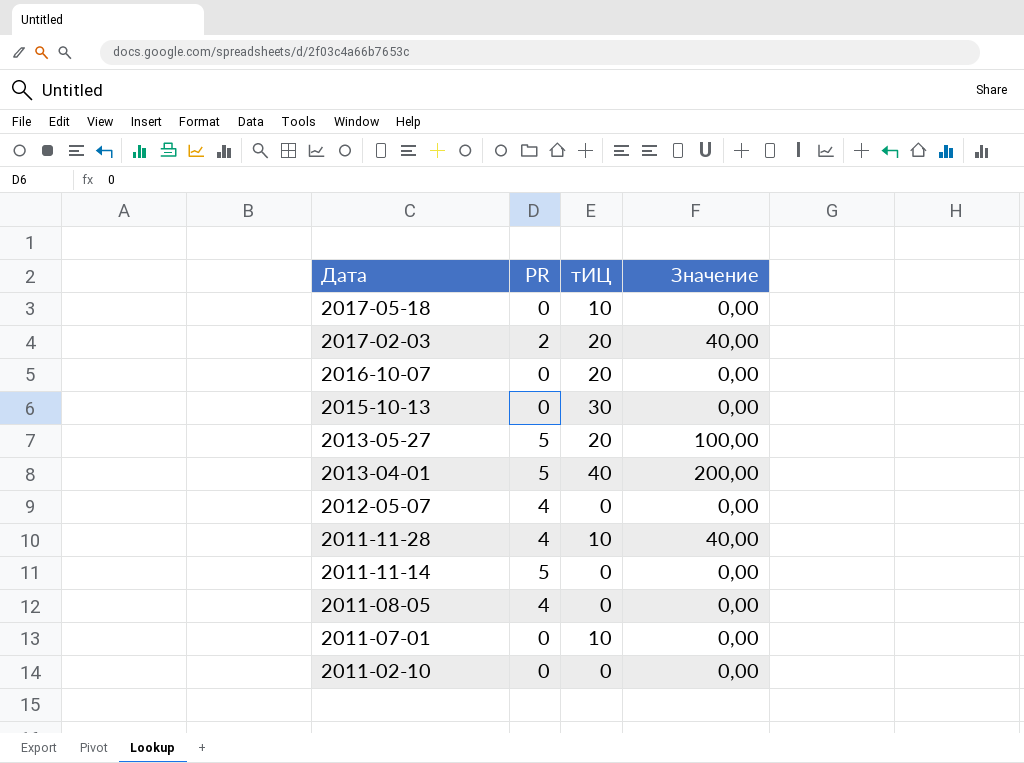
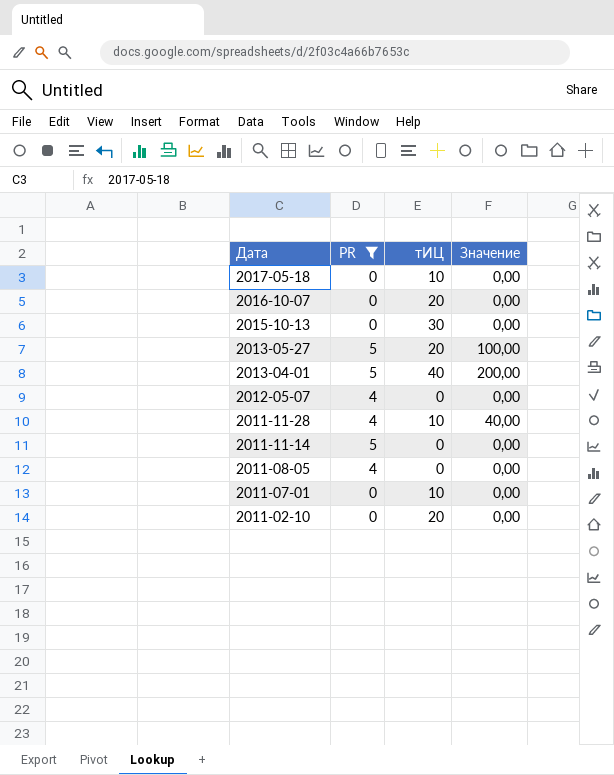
filter: none -> PR != 2
2011-02-10 | тИЦ: 0 -> 20

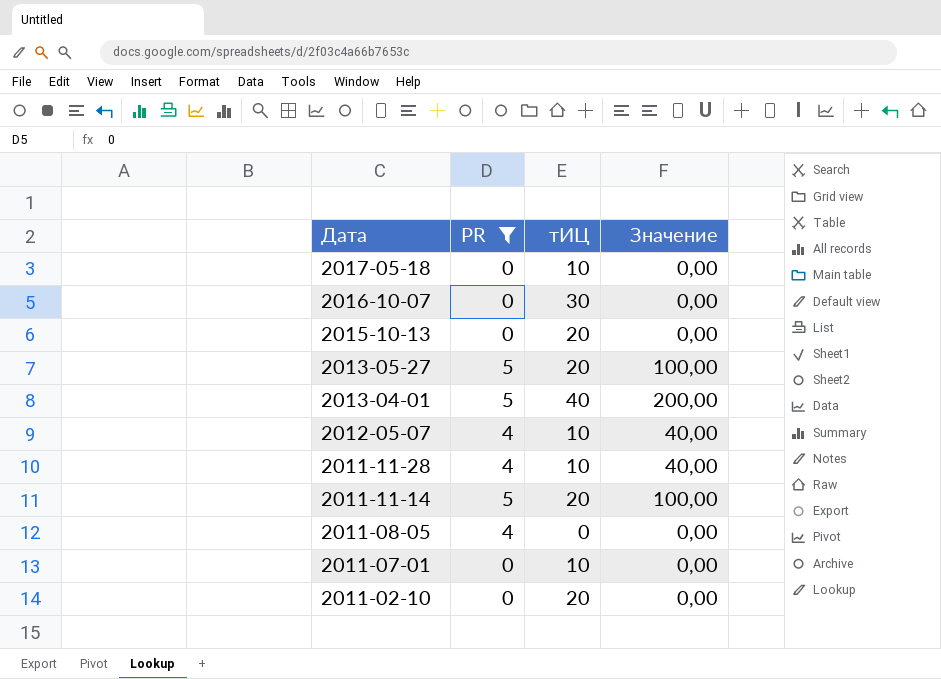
2016-10-07 | тИЦ: 20 -> 30
2015-10-13 | тИЦ: 30 -> 20
2012-05-07 | тИЦ: 0 -> 10
2012-05-07 | Значение: 0,00 -> 40,00
2011-11-14 | тИЦ: 0 -> 20
2011-11-14 | Значение: 0,00 -> 100,00

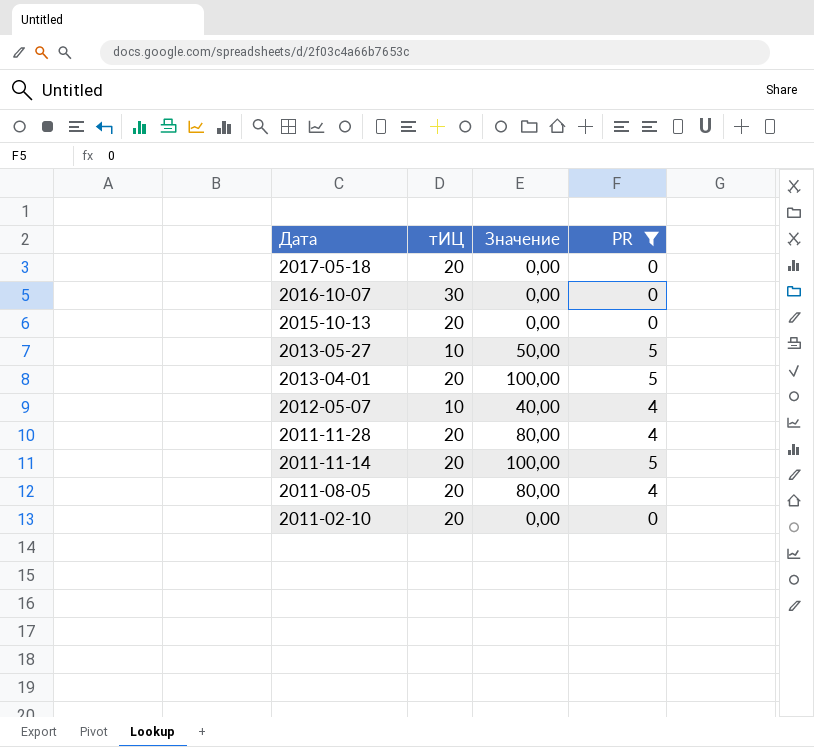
column PR | position: 2 -> 4
row 2011-07-01: 0 | 10 | 0,00 -> none
2017-05-18 | тИЦ: 10 -> 20
2013-05-27 | тИЦ: 20 -> 10
2013-05-27 | Значение: 100,00 -> 50,00
2013-04-01 | тИЦ: 40 -> 20
2013-04-01 | Значение: 200,00 -> 100,00
2011-11-28 | тИЦ: 10 -> 20
2011-11-28 | Значение: 40,00 -> 80,00
2011-08-05 | тИЦ: 0 -> 20
2011-08-05 | Значение: 0,00 -> 80,00

